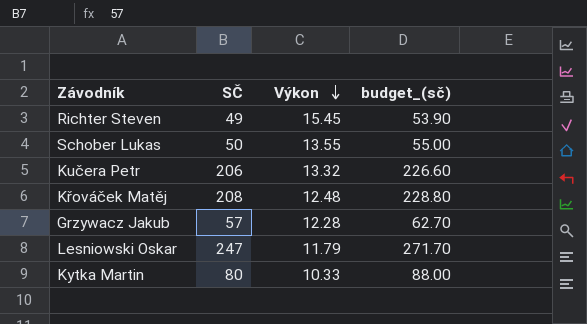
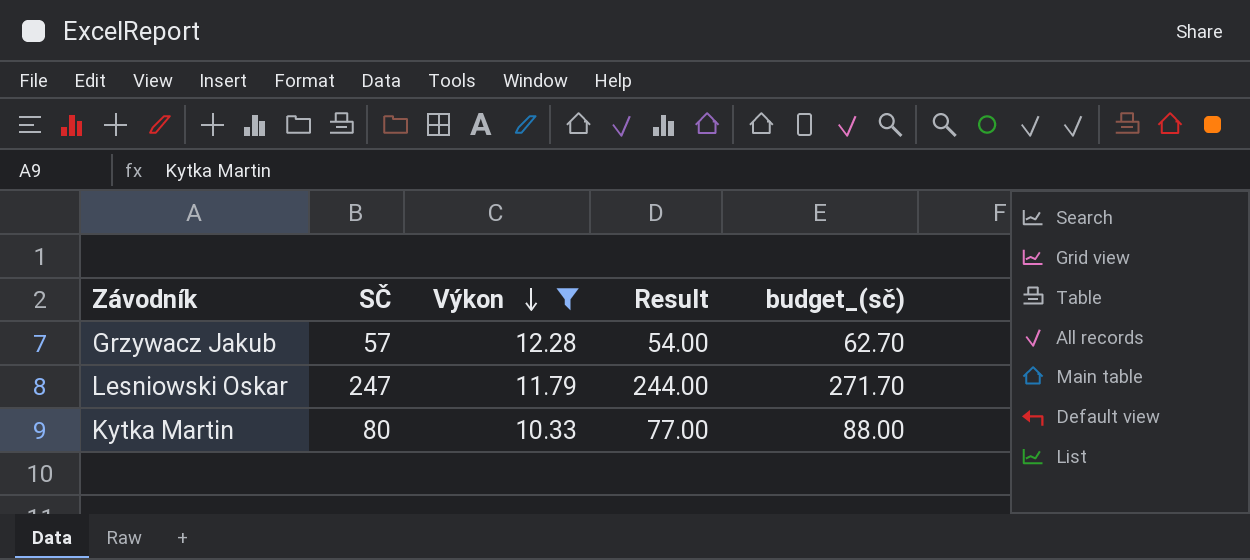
filter: none -> Výkon <= 12.28
column Result | formula: none -> [SČ] - 3

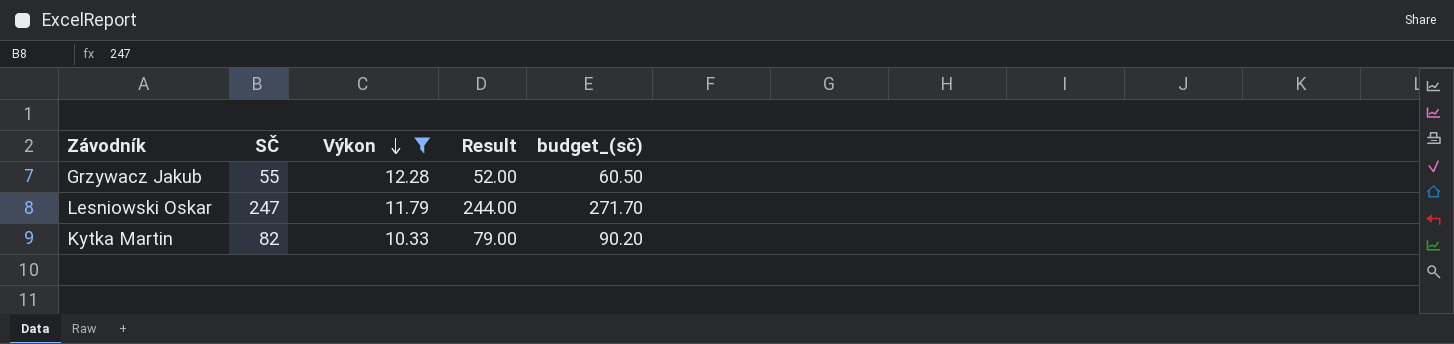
Grzywacz Jakub | SČ: 57 -> 55
Grzywacz Jakub | Result: 54.00 -> 52.00
Grzywacz Jakub | budget_(sč): 62.70 -> 60.50
Kytka Martin | SČ: 80 -> 82
Kytka Martin | Result: 77.00 -> 79.00
Kytka Martin | budget_(sč): 88.00 -> 90.20

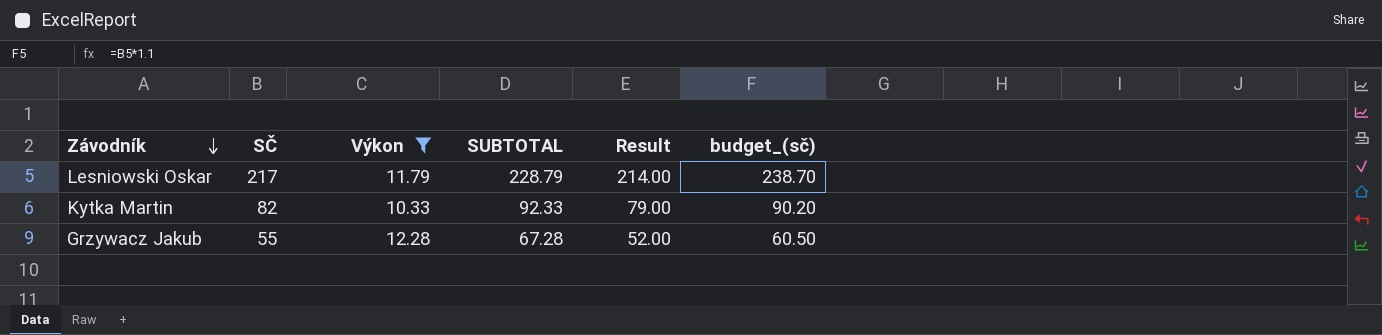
row order: Výkon descending -> Závodník descending
column SUBTOTAL | formula: none -> [SČ] + [Výkon]
Lesniowski Oskar | SČ: 247 -> 217
Lesniowski Oskar | Result: 244.00 -> 214.00
Lesniowski Oskar | budget_(sč): 271.70 -> 238.70

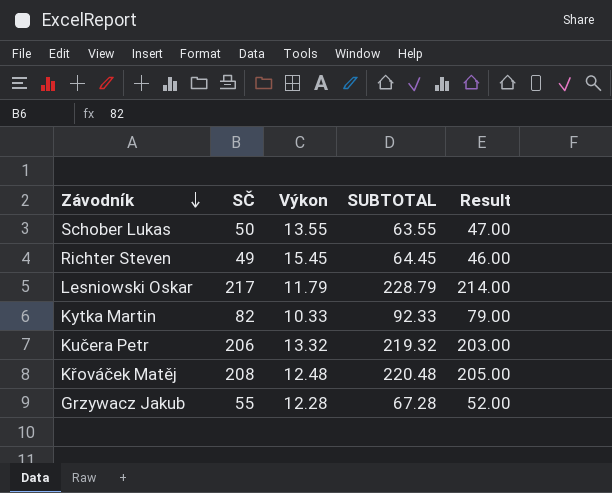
filter: Výkon <= 12.28 -> none
column budget_(sč) | formula: [SČ] * 1.1 -> none

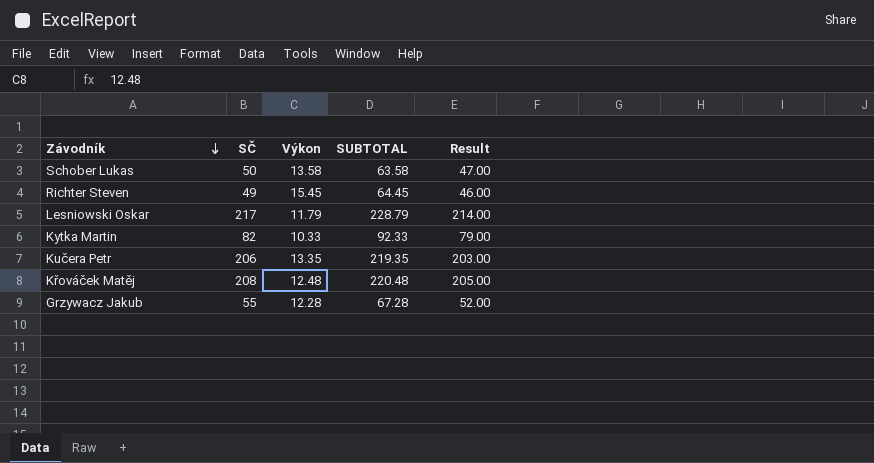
Schober Lukas | Výkon: 13.55 -> 13.58
Schober Lukas | SUBTOTAL: 63.55 -> 63.58
Kučera Petr | Výkon: 13.32 -> 13.35
Kučera Petr | SUBTOTAL: 219.32 -> 219.35

